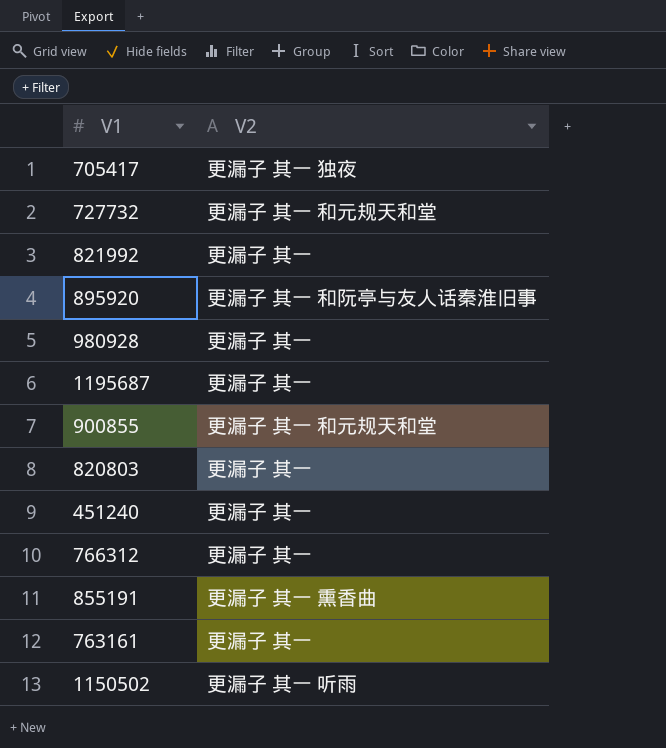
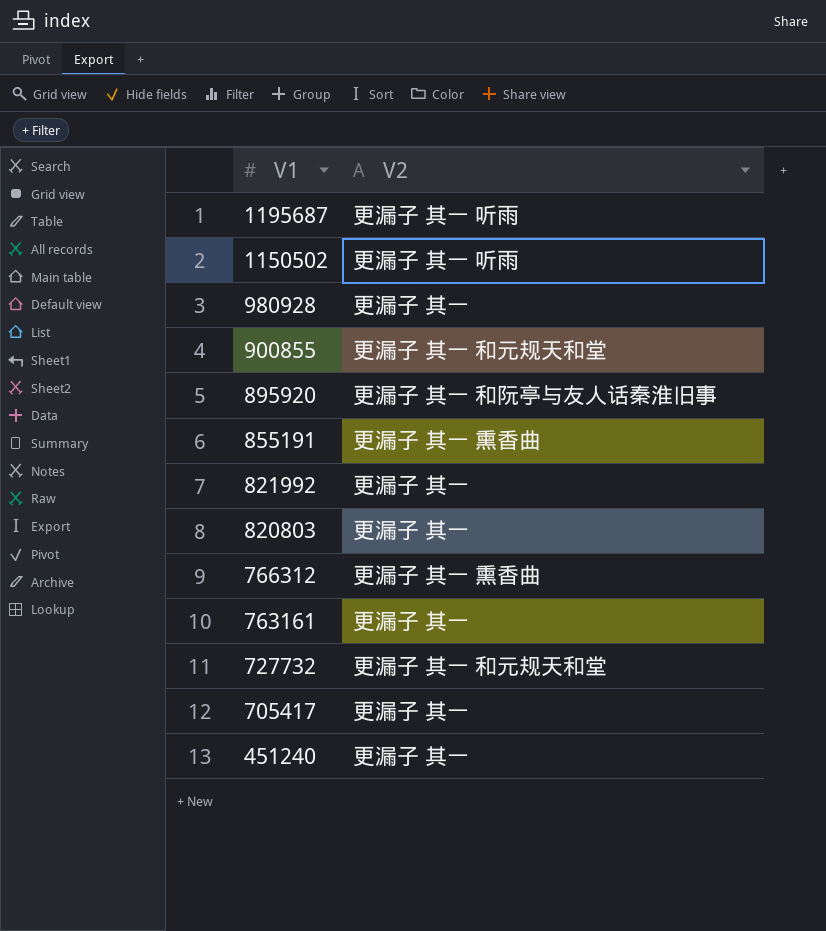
row order: none -> V1 descending
1195687 | V2: 更漏子 其一 -> 更漏子 其一 听雨
766312 | V2: 更漏子 其一 -> 更漏子 其一 熏香曲
705417 | V2: 更漏子 其一 独夜 -> 更漏子 其一

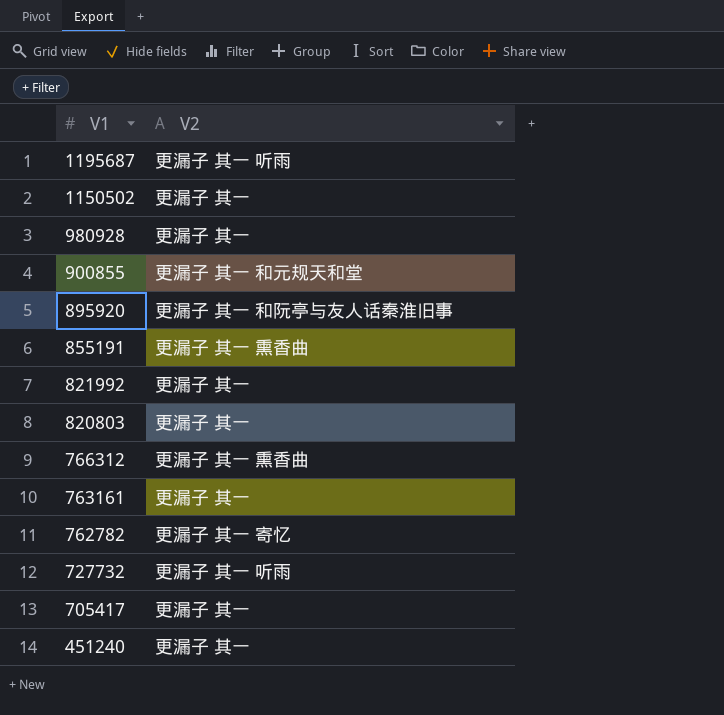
1150502 | V2: 更漏子 其一 听雨 -> 更漏子 其一
row 762782: none -> 更漏子 其一 寄忆
727732 | V2: 更漏子 其一 和元规天和堂 -> 更漏子 其一 听雨

